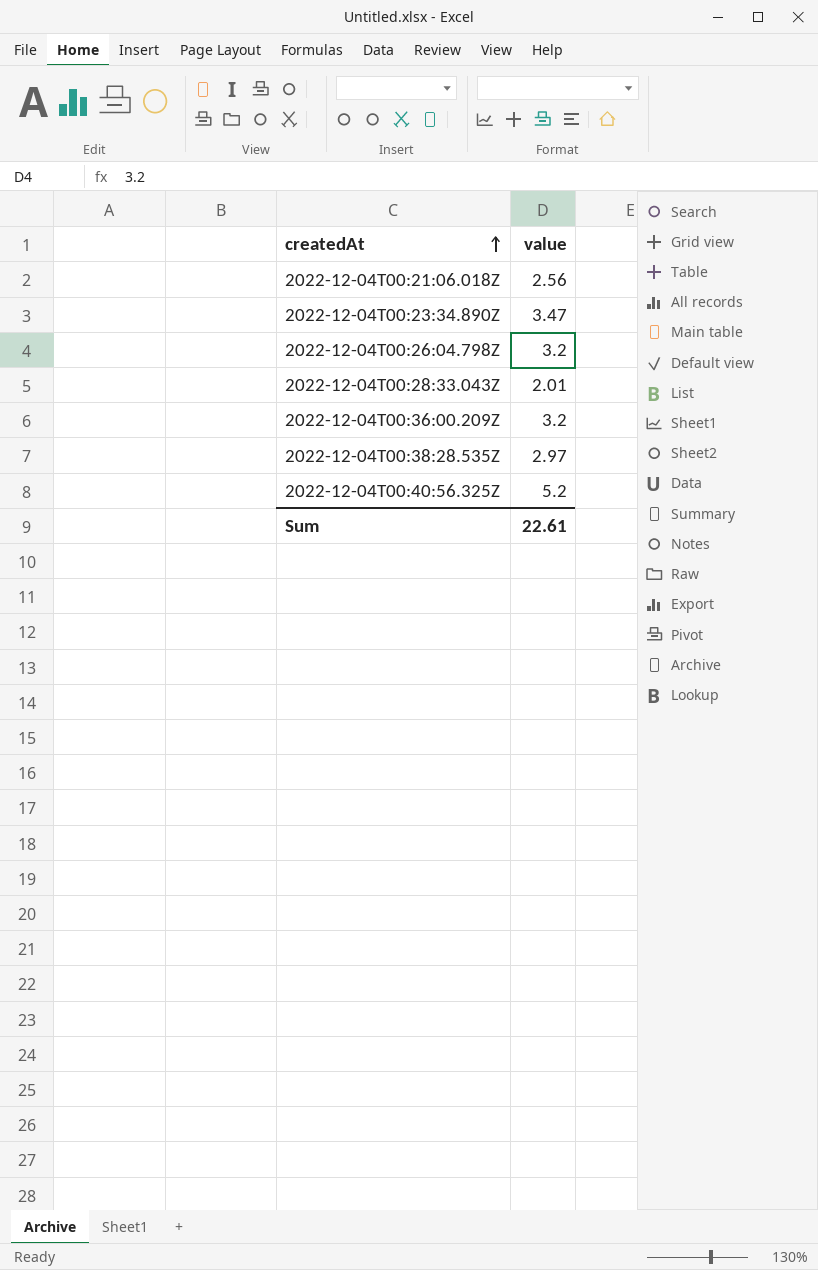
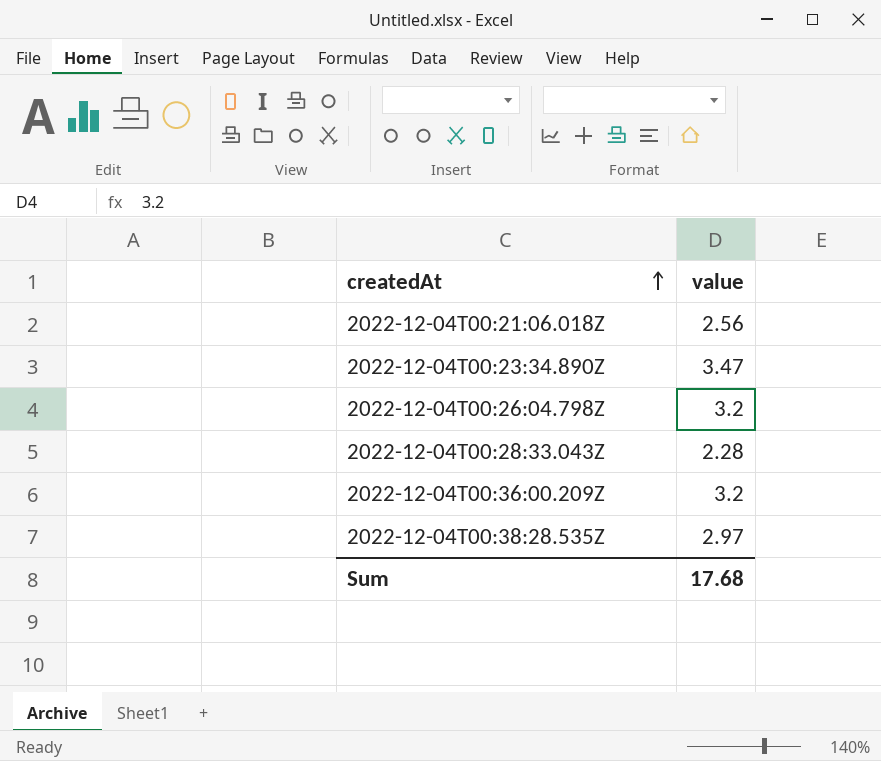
row 2022-12-04T00:40:56.325Z: 5.2 -> none
2022-12-04T00:28:33.043Z | value: 2.01 -> 2.28
Sum | value: 22.61 -> 17.68

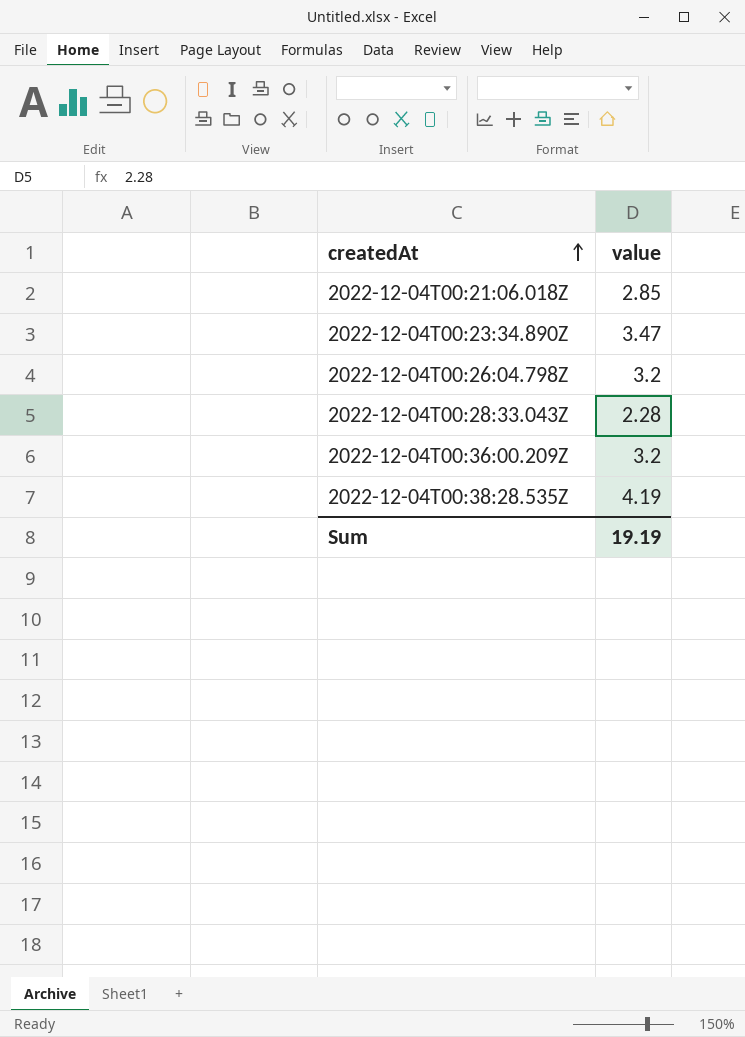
2022-12-04T00:21:06.018Z | value: 2.56 -> 2.85
2022-12-04T00:38:28.535Z | value: 2.97 -> 4.19
Sum | value: 17.68 -> 19.19

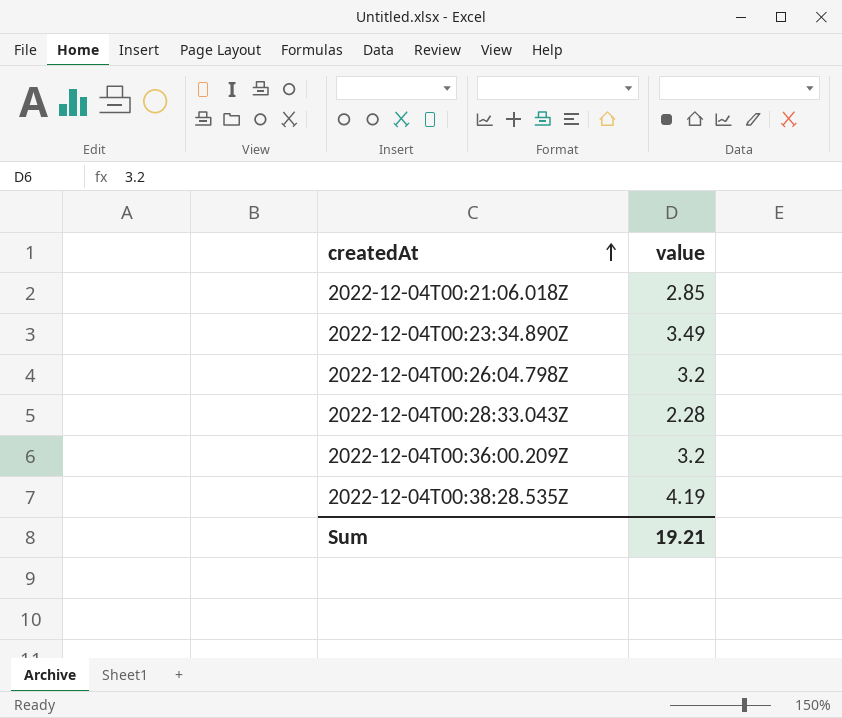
2022-12-04T00:23:34.890Z | value: 3.47 -> 3.49
Sum | value: 19.19 -> 19.21

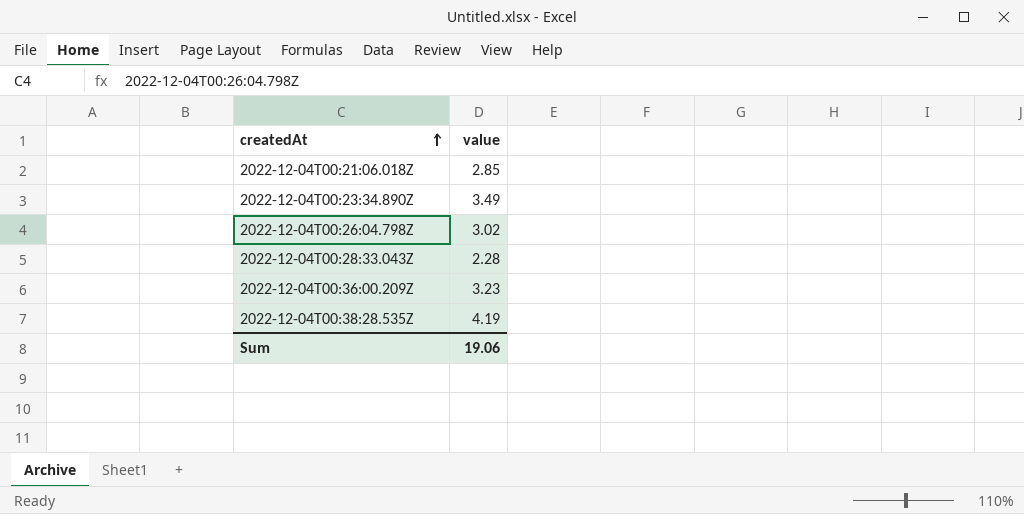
2022-12-04T00:26:04.798Z | value: 3.2 -> 3.02
2022-12-04T00:36:00.209Z | value: 3.2 -> 3.23
Sum | value: 19.21 -> 19.06

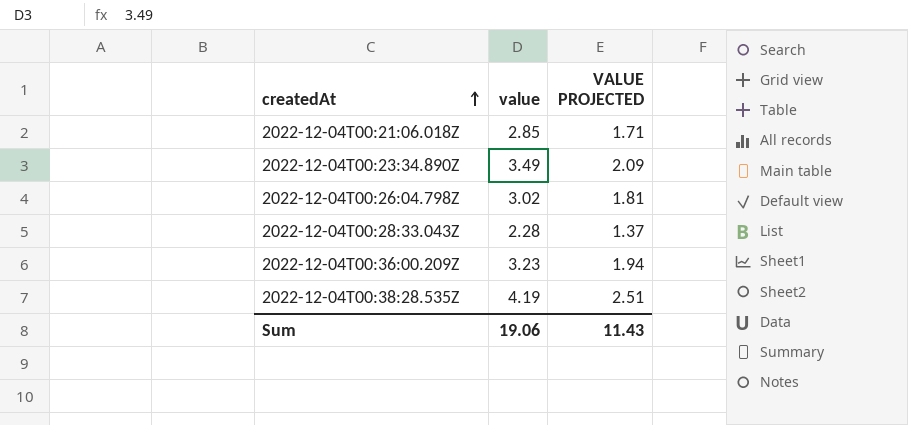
column VALUE PROJECTED | formula: none -> [value] * 0.6

